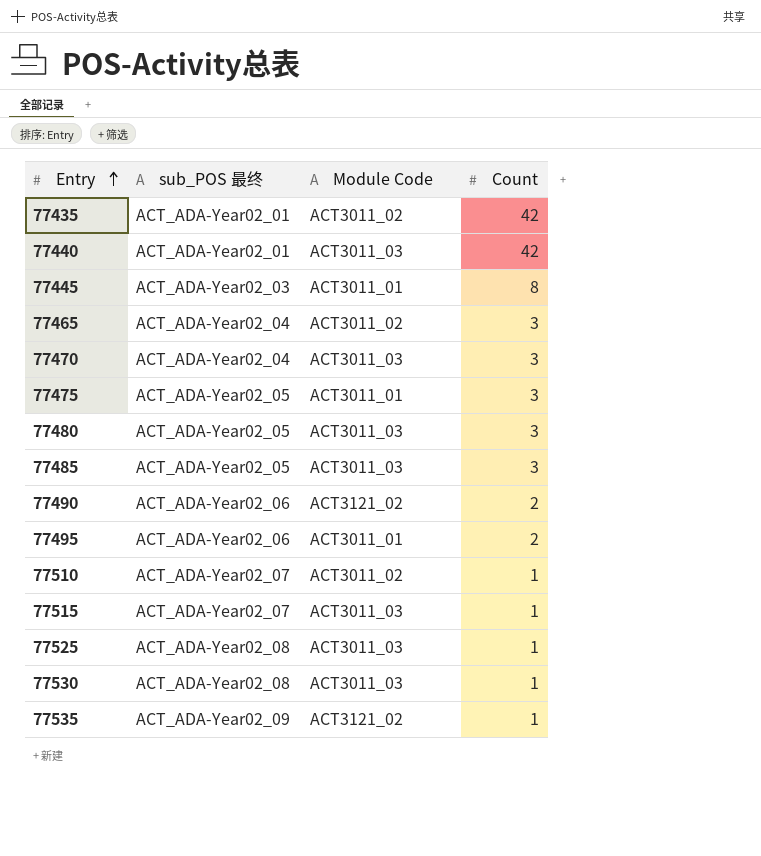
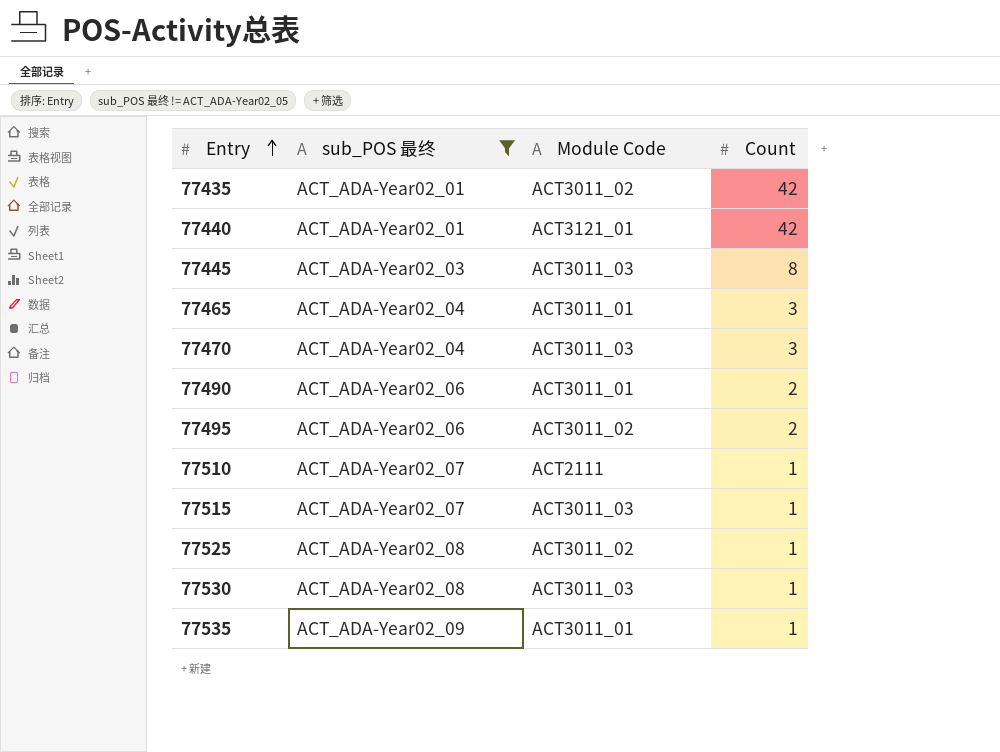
filter: none -> sub_POS 最终 != ACT_ADA-Year02_05
77440 | Module Code: ACT3011_03 -> ACT3121_01
77445 | Module Code: ACT3011_01 -> ACT3011_03
77465 | Module Code: ACT3011_02 -> ACT3011_01
77490 | Module Code: ACT3121_02 -> ACT3011_01
77495 | Module Code: ACT3011_01 -> ACT3011_02
77510 | Module Code: ACT3011_02 -> ACT2111
77525 | Module Code: ACT3011_03 -> ACT3011_02
77535 | Module Code: ACT3121_02 -> ACT3011_01

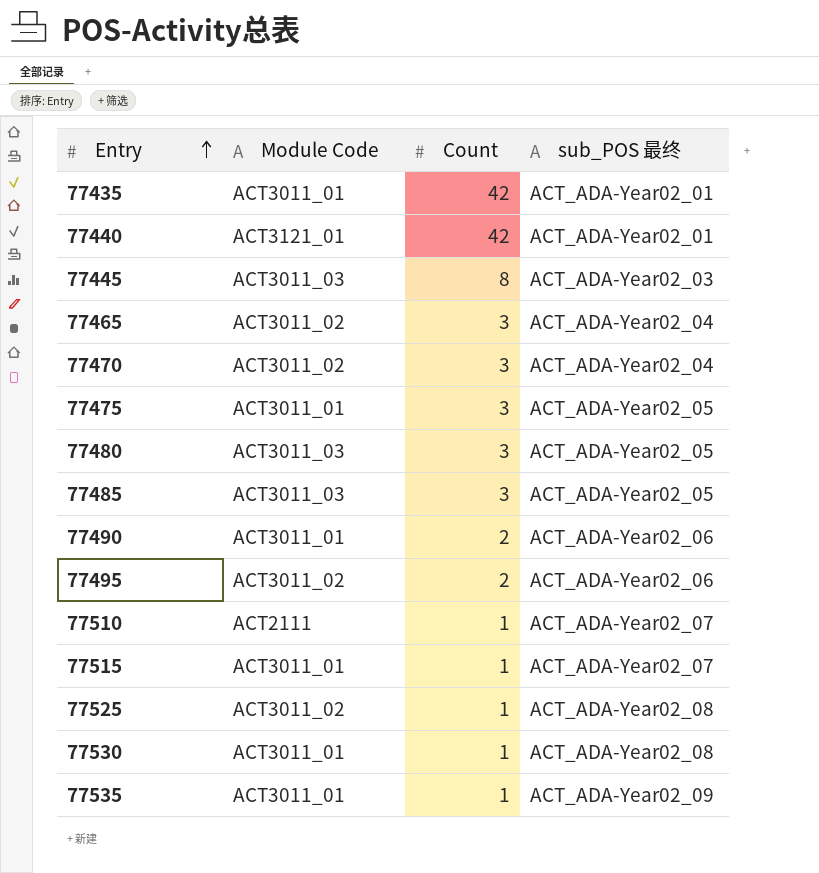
filter: sub_POS 最终 != ACT_ADA-Year02_05 -> none
column sub_POS 最终 | position: 2 -> 4
77435 | Module Code: ACT3011_02 -> ACT3011_01
77465 | Module Code: ACT3011_01 -> ACT3011_02
77470 | Module Code: ACT3011_03 -> ACT3011_02
77515 | Module Code: ACT3011_03 -> ACT3011_01
77530 | Module Code: ACT3011_03 -> ACT3011_01

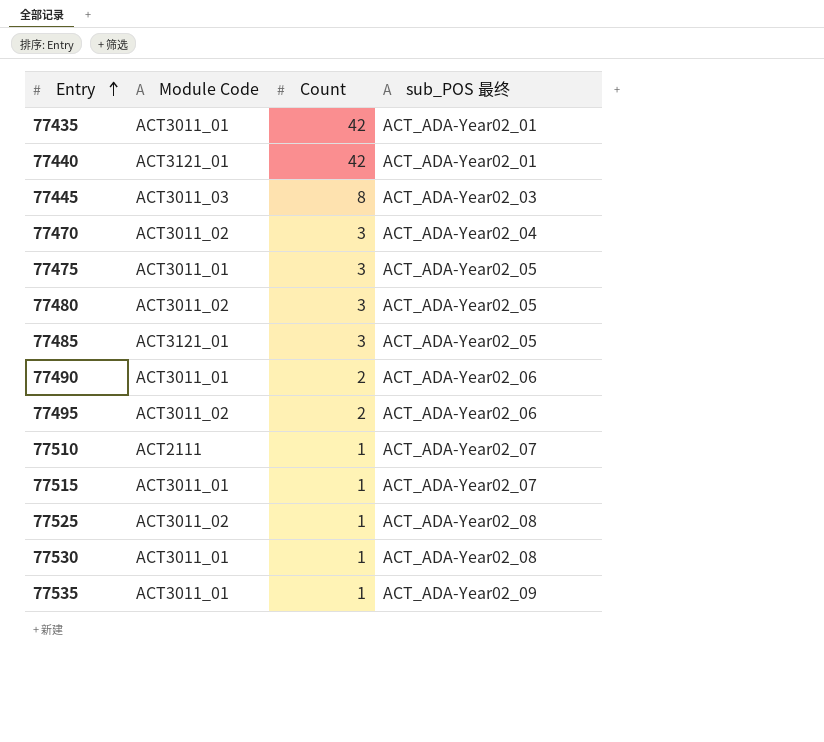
row 77465: ACT3011_02 | 3 | ACT_ADA-Year02_04 -> none
77480 | Module Code: ACT3011_03 -> ACT3011_02
77485 | Module Code: ACT3011_03 -> ACT3121_01

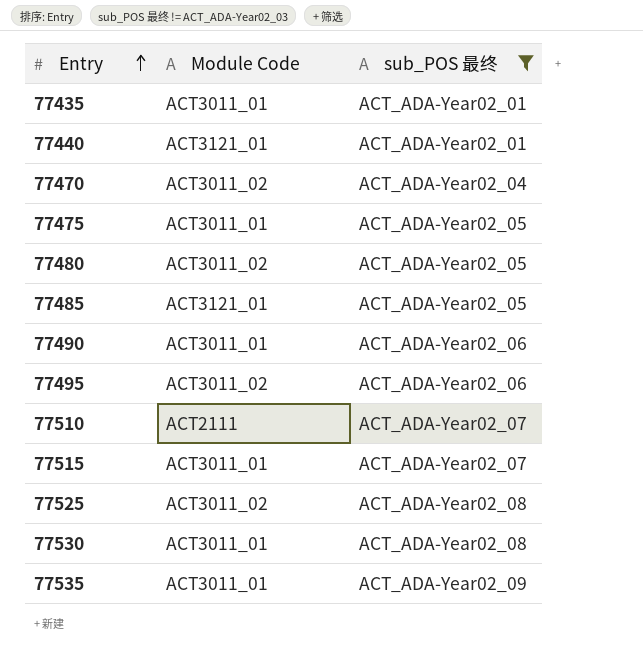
filter: none -> sub_POS 最终 != ACT_ADA-Year02_03
column Count | position: 3 -> none

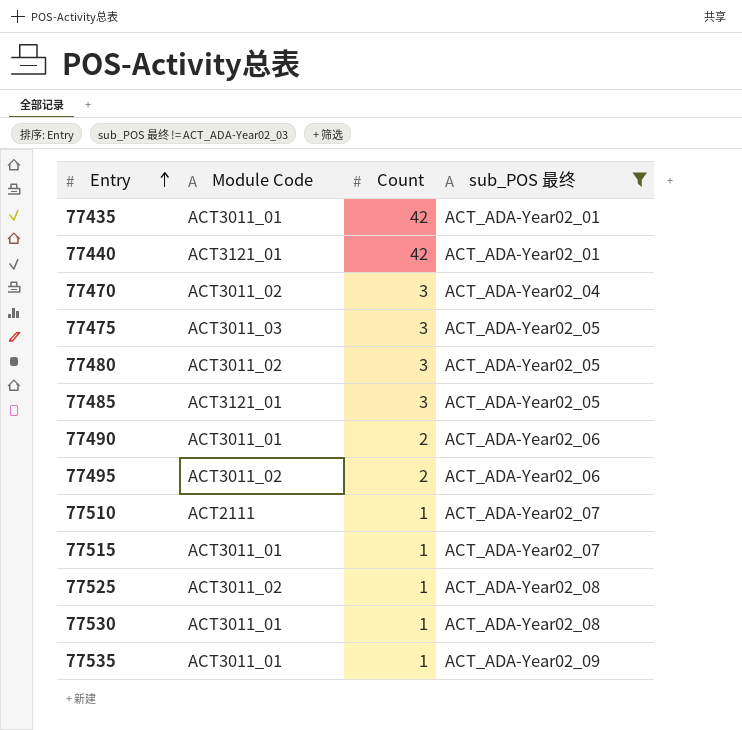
column Count | position: none -> 3
77475 | Module Code: ACT3011_01 -> ACT3011_03

